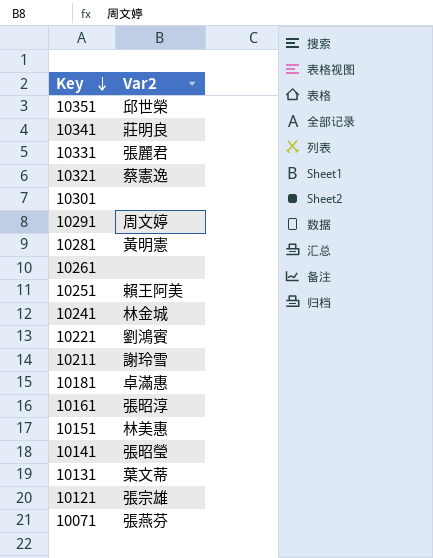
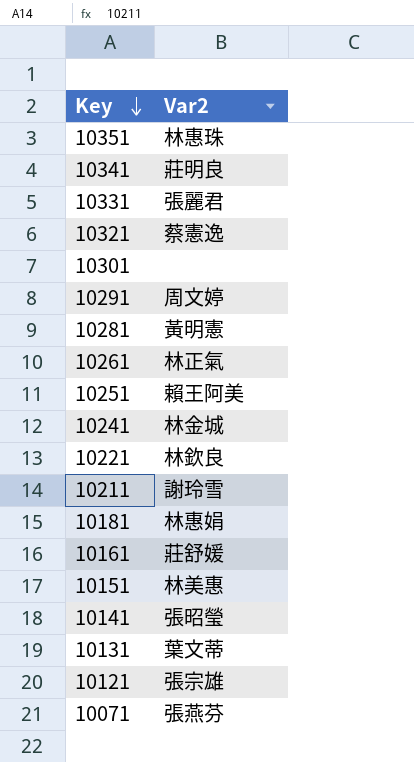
10351 | Var2: 邱世榮 -> 林惠珠
10261 | Var2: none -> 林正氣
10221 | Var2: 劉鴻賓 -> 林欽良
10181 | Var2: 卓滿惠 -> 林惠娟
10161 | Var2: 張昭淳 -> 莊舒媛

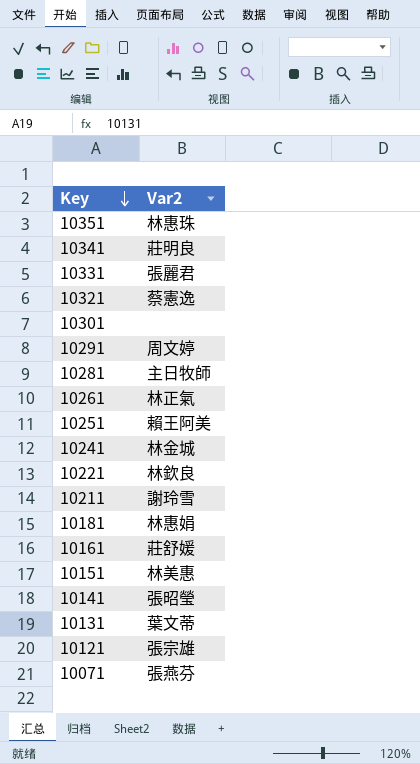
10281 | Var2: 黃明憲 -> 主日牧師

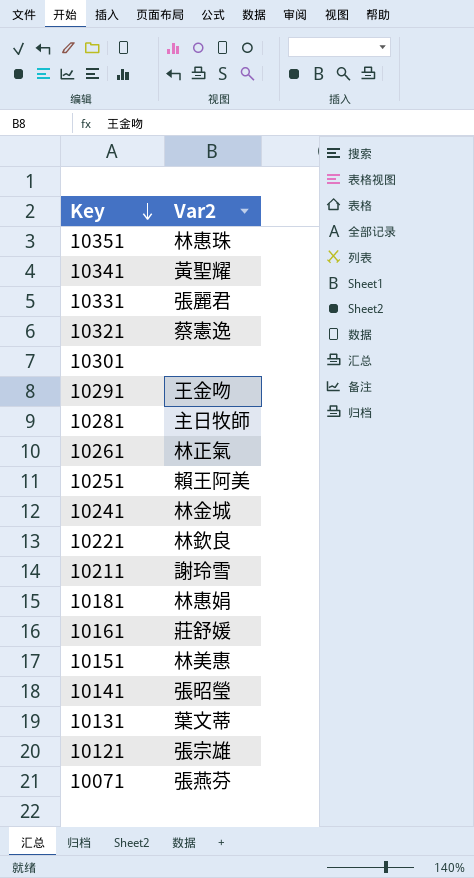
10341 | Var2: 莊明良 -> 黃聖耀
10291 | Var2: 周文婷 -> 王金吻

